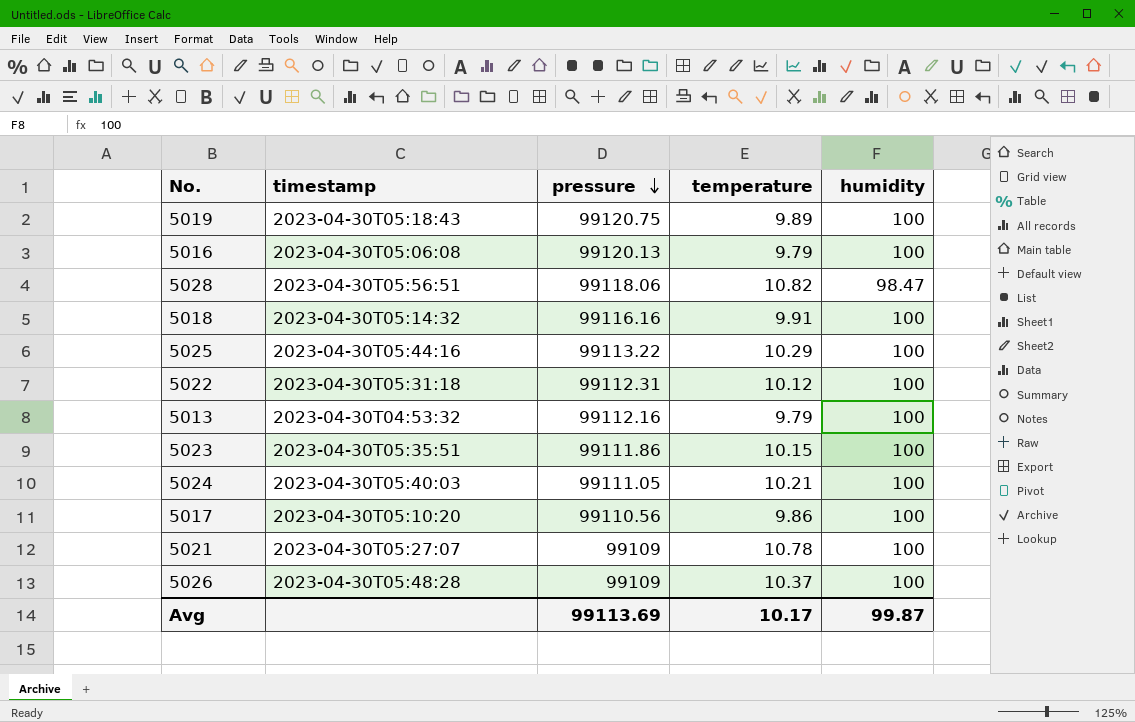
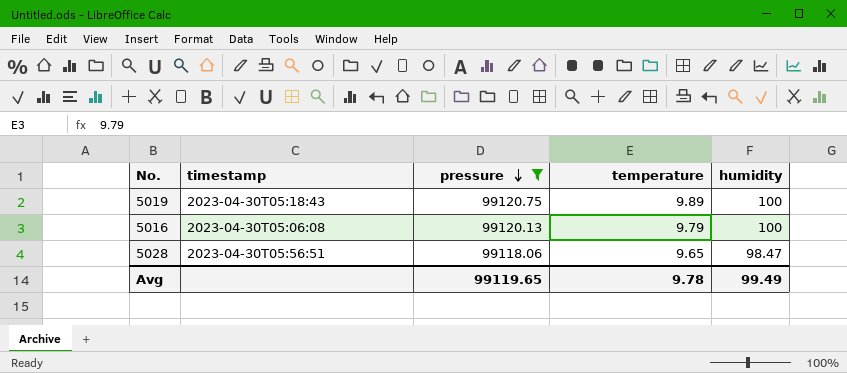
filter: none -> pressure >= 99118.06
5028 | temperature: 10.82 -> 9.65
Avg | pressure: 99113.69 -> 99119.65
Avg | temperature: 10.17 -> 9.78
Avg | humidity: 99.87 -> 99.49

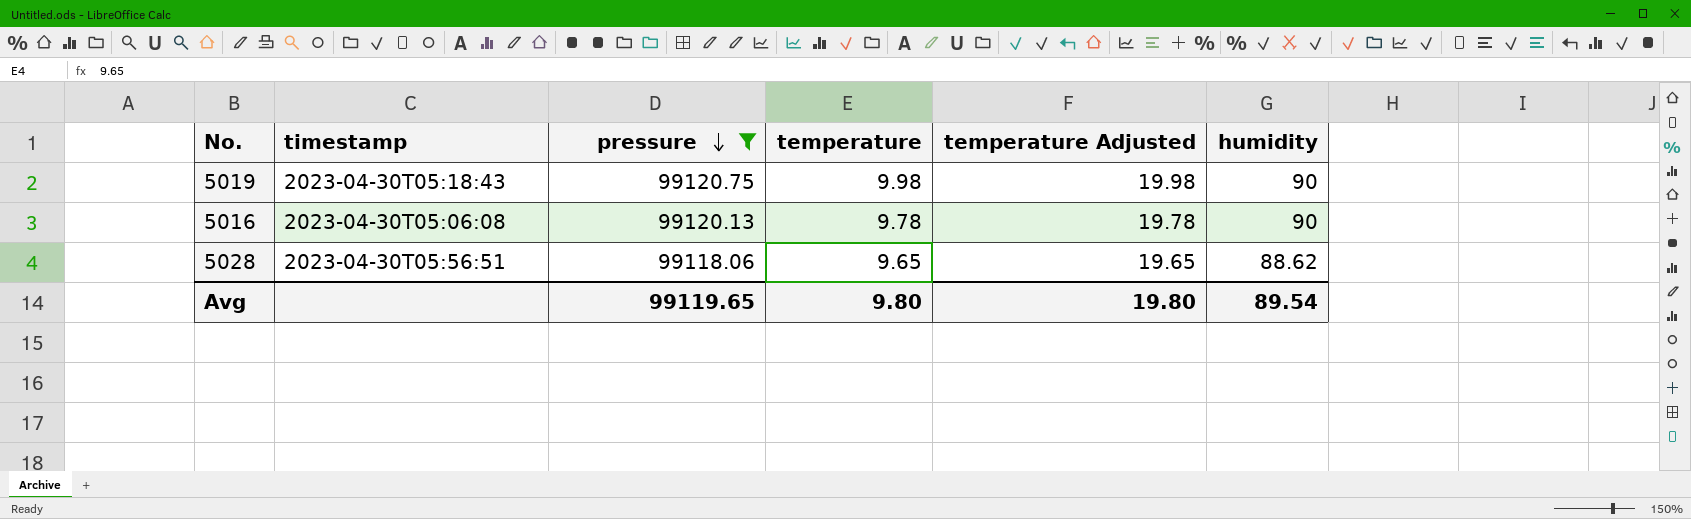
column temperature Adjusted | formula: none -> [temperature] + 10
5019 | temperature: 9.89 -> 9.98
5019 | humidity: 100 -> 90
5016 | temperature: 9.79 -> 9.78
5016 | humidity: 100 -> 90
5028 | humidity: 98.47 -> 88.62
Avg | temperature: 9.78 -> 9.80
Avg | humidity: 99.49 -> 89.54

